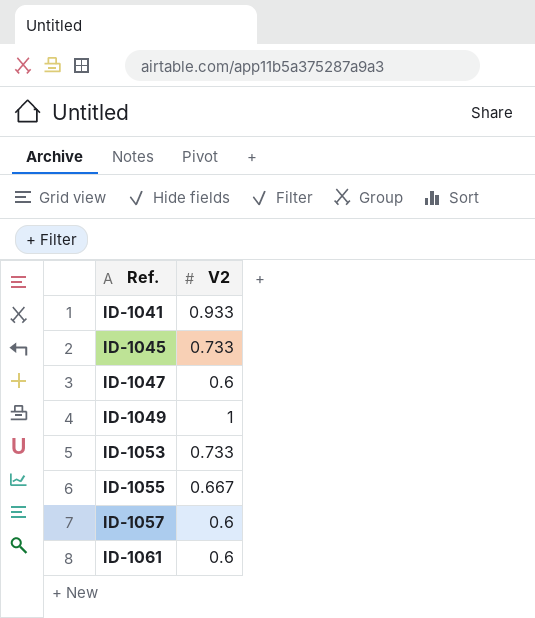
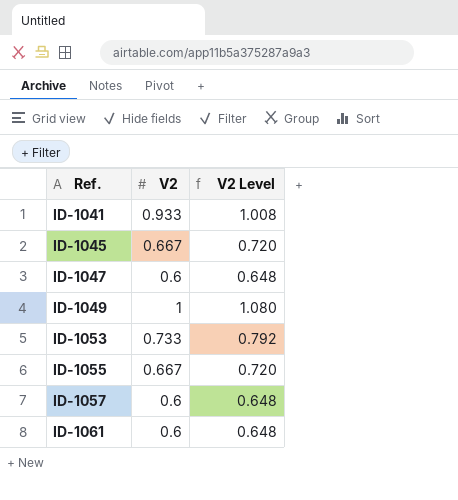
column V2 Level | formula: none -> [V2] * 1.08
ID-1045 | V2: 0.733 -> 0.667

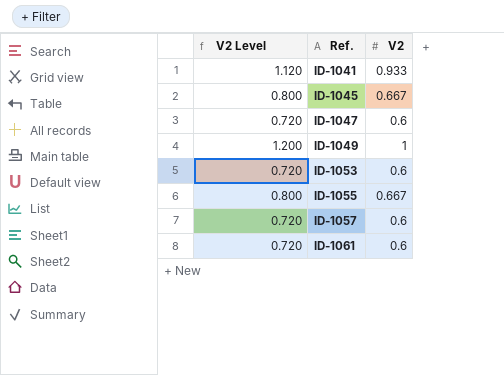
column V2 Level | formula: [V2] * 1.08 -> [V2] * 1.2
column V2 Level | position: 3 -> 1
ID-1053 | V2: 0.733 -> 0.6

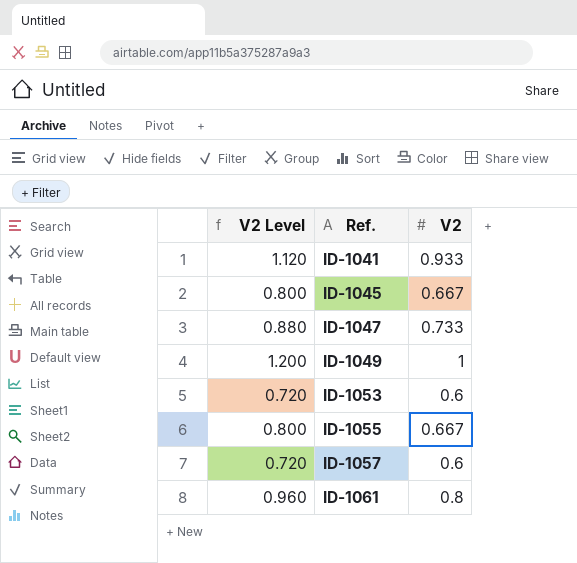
ID-1047 | V2 Level: 0.720 -> 0.880
ID-1047 | V2: 0.6 -> 0.733
ID-1061 | V2 Level: 0.720 -> 0.960
ID-1061 | V2: 0.6 -> 0.8

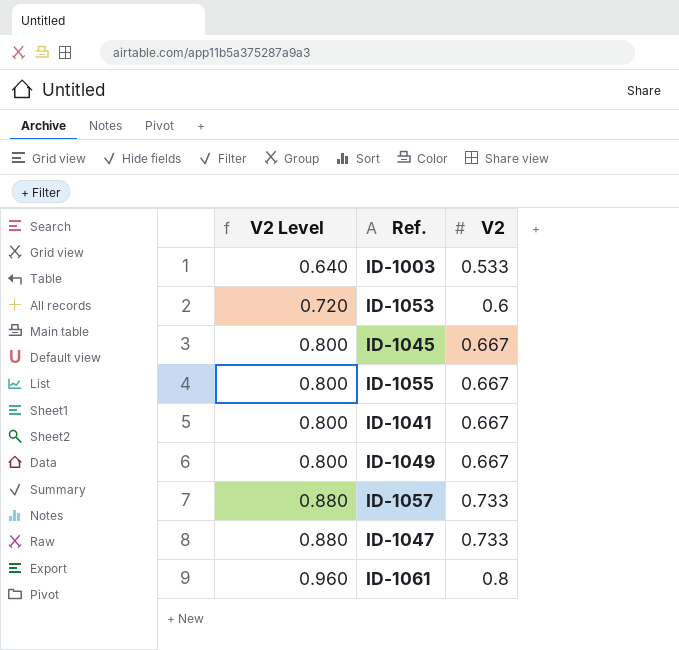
row order: Ref. ascending -> V2 Level ascending
row ID-1003: none -> 0.640 | 0.533
ID-1041 | V2 Level: 1.120 -> 0.800
ID-1041 | V2: 0.933 -> 0.667
ID-1049 | V2 Level: 1.200 -> 0.800
ID-1049 | V2: 1 -> 0.667
ID-1057 | V2 Level: 0.720 -> 0.880
ID-1057 | V2: 0.6 -> 0.733

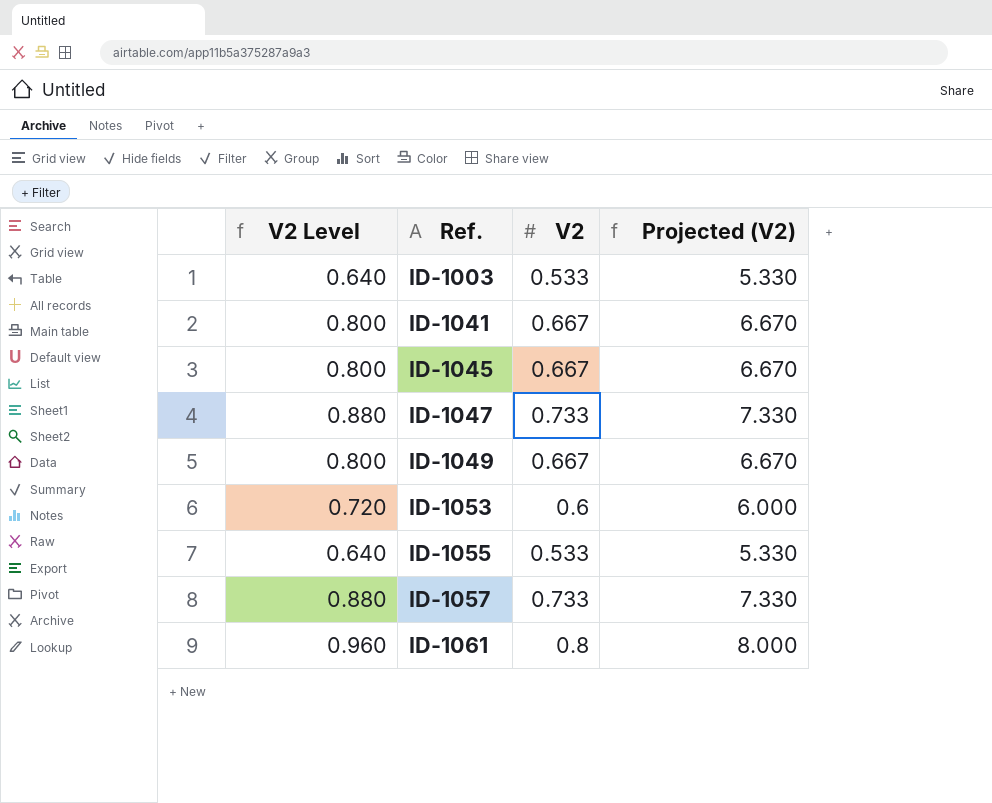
row order: V2 Level ascending -> Ref. ascending
column Projected (V2) | formula: none -> [V2] * 10
ID-1055 | V2 Level: 0.800 -> 0.640
ID-1055 | V2: 0.667 -> 0.533

